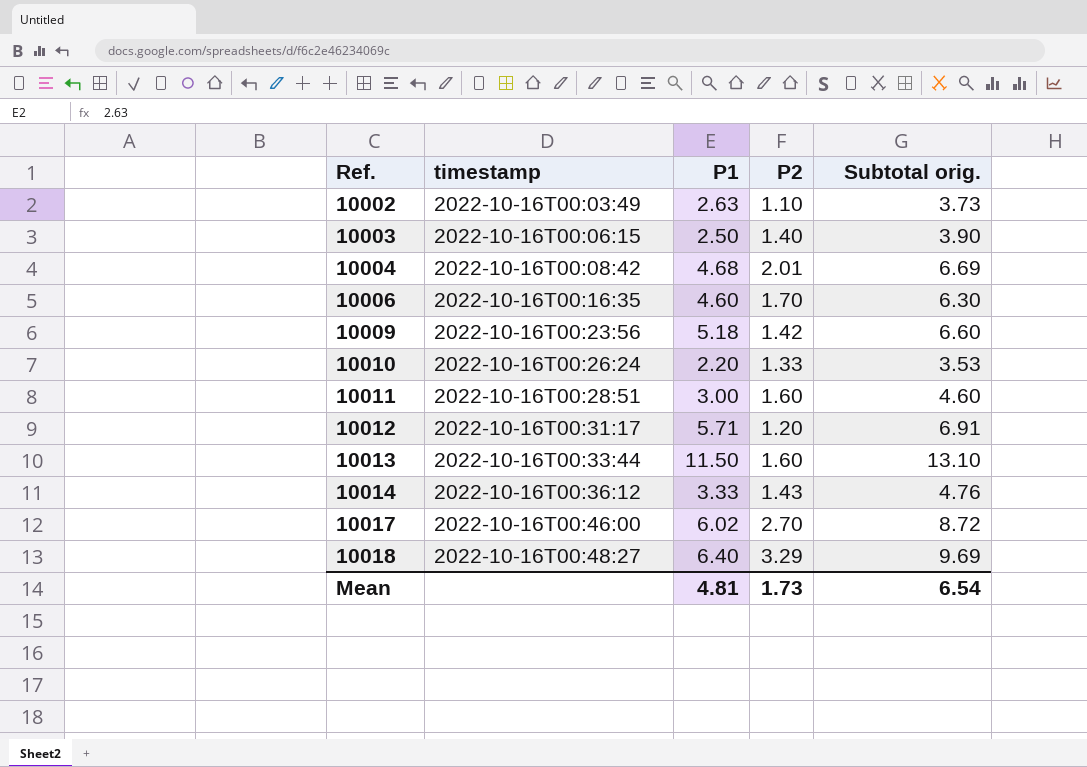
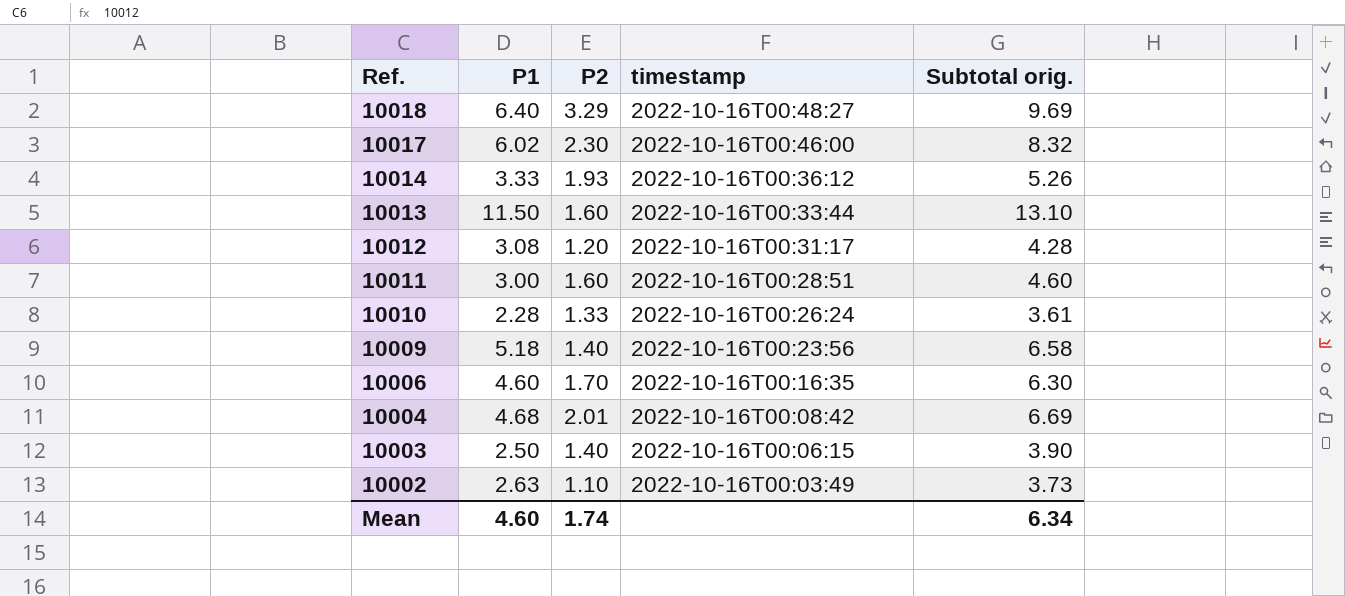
row order: Ref. ascending -> Ref. descending
column timestamp | position: 2 -> 4
10017 | P2: 2.70 -> 2.30
10017 | Subtotal orig.: 8.72 -> 8.32
10014 | P2: 1.43 -> 1.93
10014 | Subtotal orig.: 4.76 -> 5.26
10012 | P1: 5.71 -> 3.08
10012 | Subtotal orig.: 6.91 -> 4.28
10010 | P1: 2.20 -> 2.28
10010 | Subtotal orig.: 3.53 -> 3.61
10009 | P2: 1.42 -> 1.40
10009 | Subtotal orig.: 6.60 -> 6.58
Mean | P1: 4.81 -> 4.60
Mean | P2: 1.73 -> 1.74
Mean | Subtotal orig.: 6.54 -> 6.34

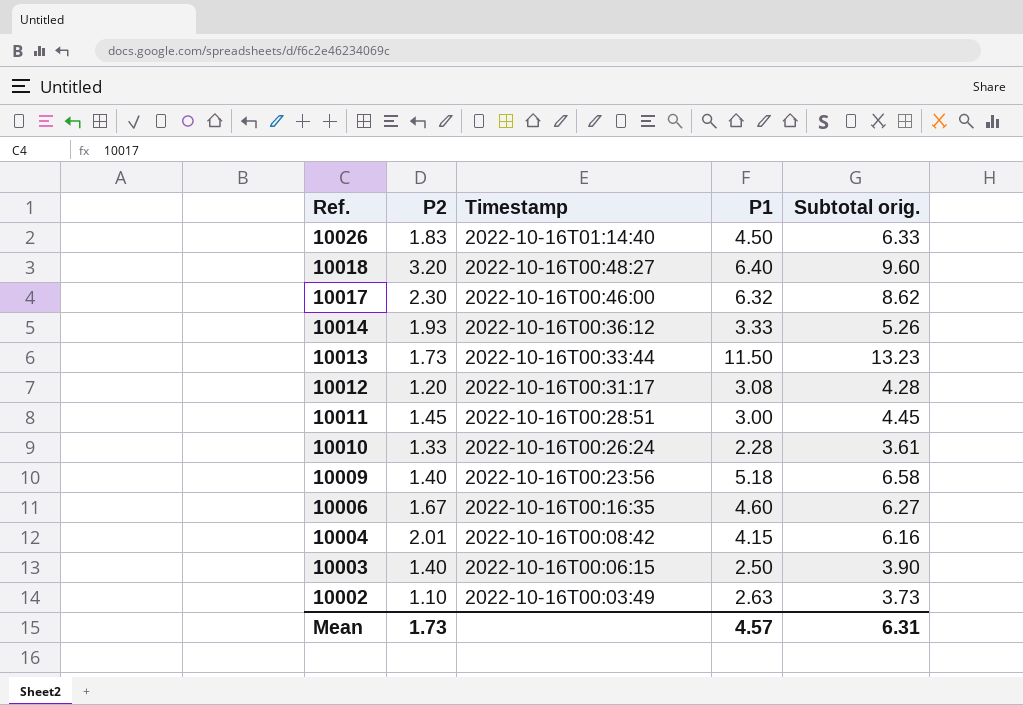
column name: timestamp -> Timestamp
column P1 | position: 2 -> 4
row 10026: none -> 1.83 | 2022-10-16T01:14:40 | 4.50 | 6.33
10018 | P2: 3.29 -> 3.20
10018 | Subtotal orig.: 9.69 -> 9.60
10017 | P1: 6.02 -> 6.32
10017 | Subtotal orig.: 8.32 -> 8.62
10013 | P2: 1.60 -> 1.73
10013 | Subtotal orig.: 13.10 -> 13.23
10011 | P2: 1.60 -> 1.45
10011 | Subtotal orig.: 4.60 -> 4.45
10006 | P2: 1.70 -> 1.67
10006 | Subtotal orig.: 6.30 -> 6.27
10004 | P1: 4.68 -> 4.15
10004 | Subtotal orig.: 6.69 -> 6.16
Mean | P2: 1.74 -> 1.73
Mean | P1: 4.60 -> 4.57
Mean | Subtotal orig.: 6.34 -> 6.31

